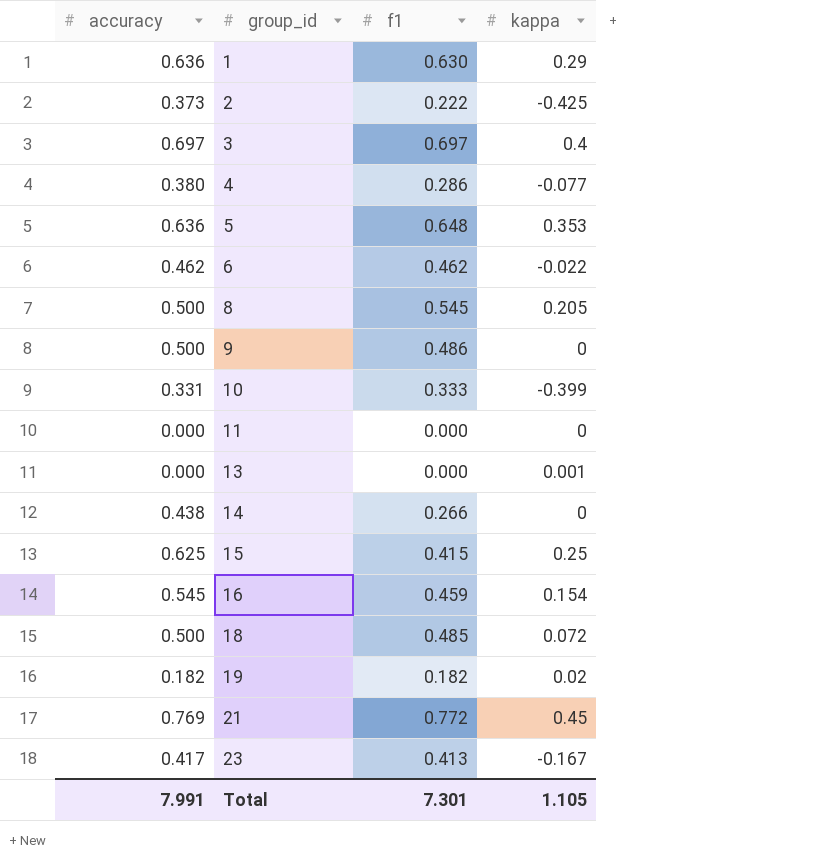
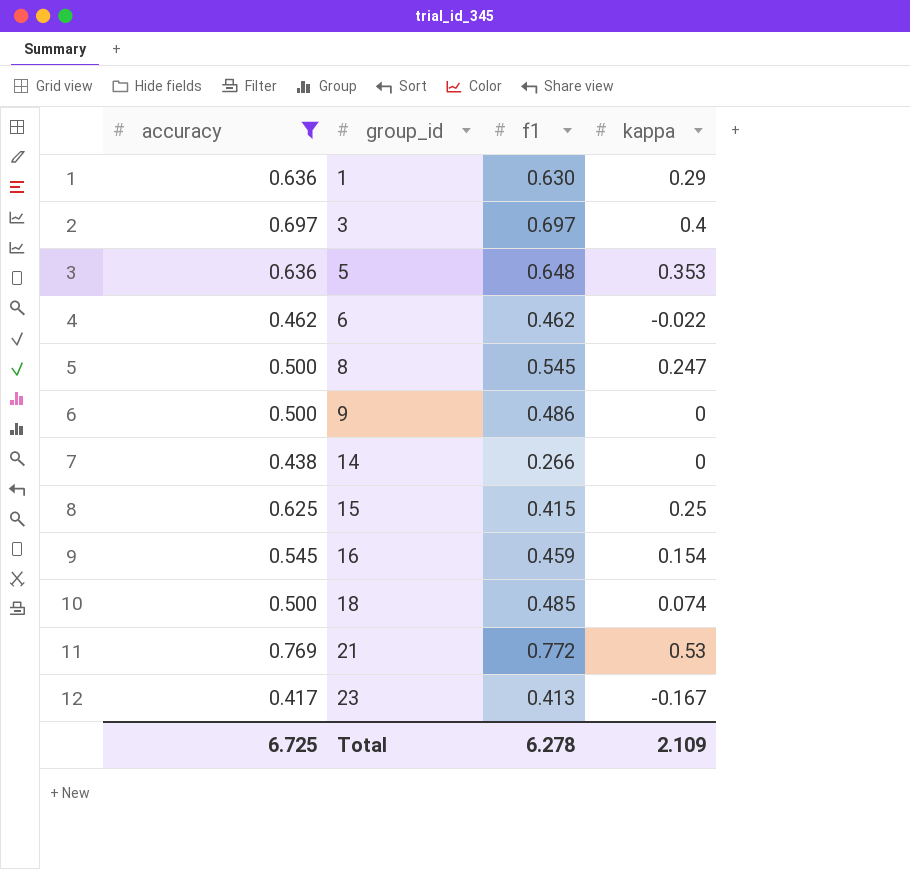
filter: none -> accuracy >= 0.417
8 | kappa: 0.205 -> 0.247
18 | kappa: 0.072 -> 0.074
21 | kappa: 0.45 -> 0.53
Total | accuracy: 7.991 -> 6.725
Total | f1: 7.301 -> 6.278
Total | kappa: 1.105 -> 2.109

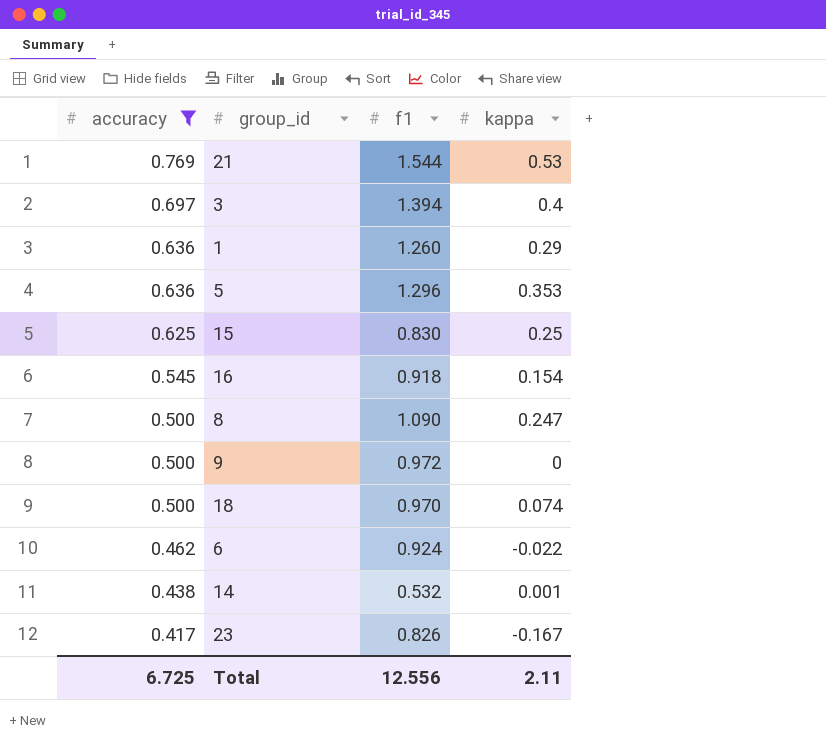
row order: group_id ascending -> accuracy descending
21 | f1: 0.772 -> 1.544
3 | f1: 0.697 -> 1.394
1 | f1: 0.630 -> 1.260
5 | f1: 0.648 -> 1.296
15 | f1: 0.415 -> 0.830
16 | f1: 0.459 -> 0.918
8 | f1: 0.545 -> 1.090
9 | f1: 0.486 -> 0.972
18 | f1: 0.485 -> 0.970
6 | f1: 0.462 -> 0.924
14 | f1: 0.266 -> 0.532
14 | kappa: 0 -> 0.001
23 | f1: 0.413 -> 0.826
Total | f1: 6.278 -> 12.556
Total | kappa: 2.109 -> 2.11

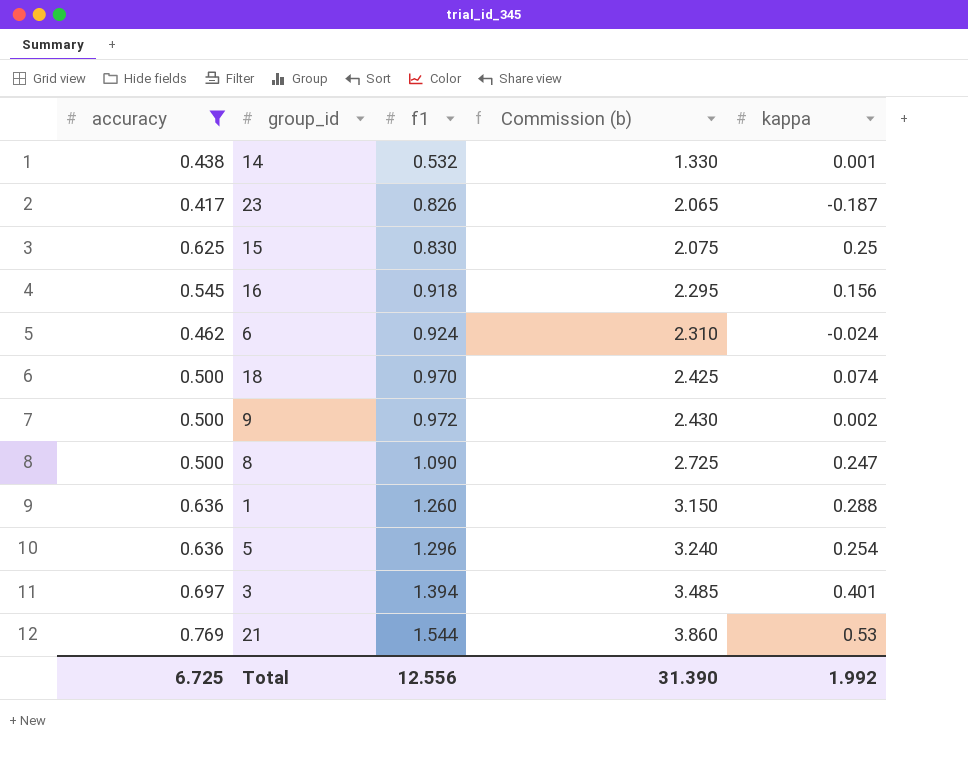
row order: accuracy descending -> f1 ascending
column Commission (b) | formula: none -> [f1] * 2.5
23 | kappa: -0.167 -> -0.187
16 | kappa: 0.154 -> 0.156
6 | kappa: -0.022 -> -0.024
9 | kappa: 0 -> 0.002
1 | kappa: 0.29 -> 0.288
5 | kappa: 0.353 -> 0.254
3 | kappa: 0.4 -> 0.401
Total | kappa: 2.11 -> 1.992

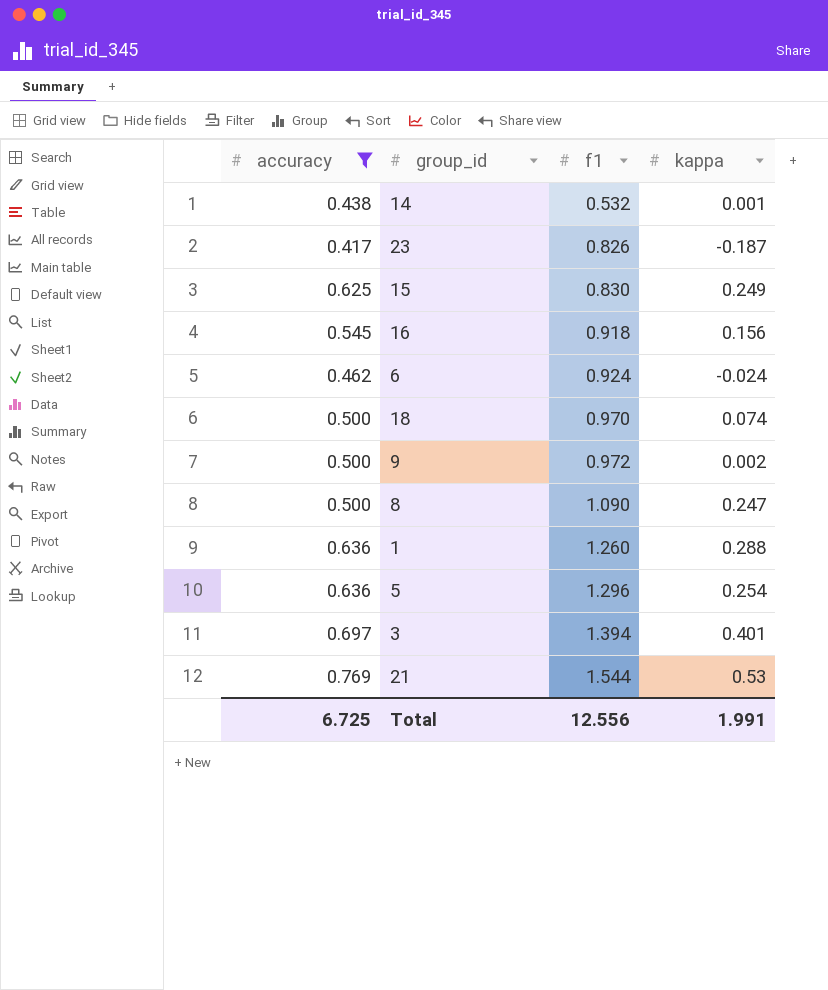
column Commission (b) | formula: [f1] * 2.5 -> none
15 | kappa: 0.25 -> 0.249
Total | kappa: 1.992 -> 1.991

